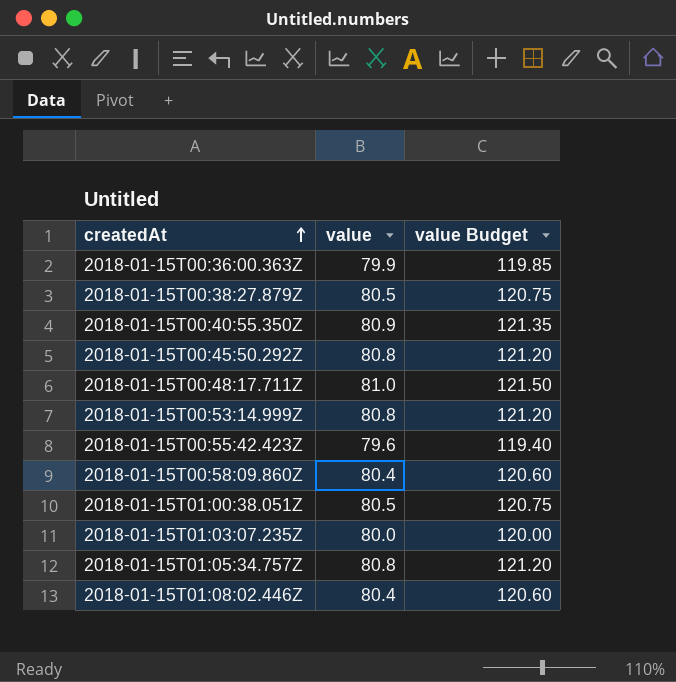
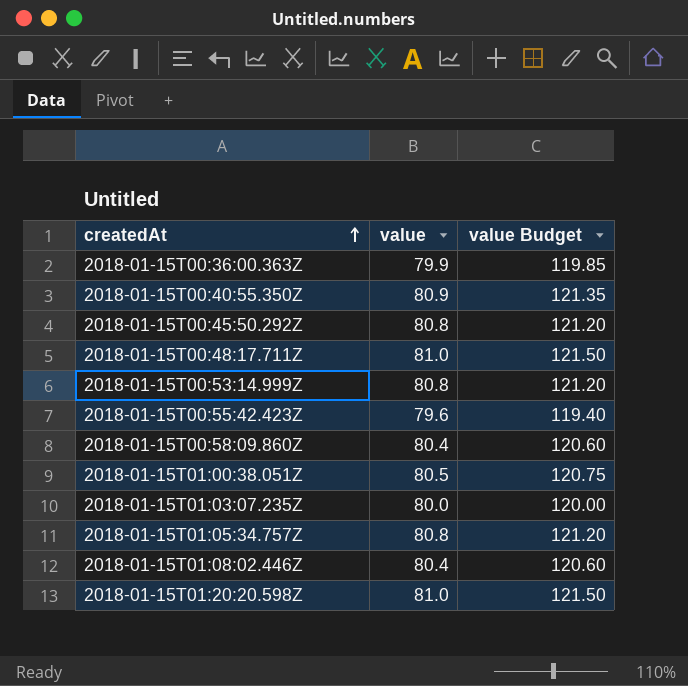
row 2018-01-15T00:38:27.879Z: 80.5 | 120.75 -> none
row 2018-01-15T01:20:20.598Z: none -> 81.0 | 121.50

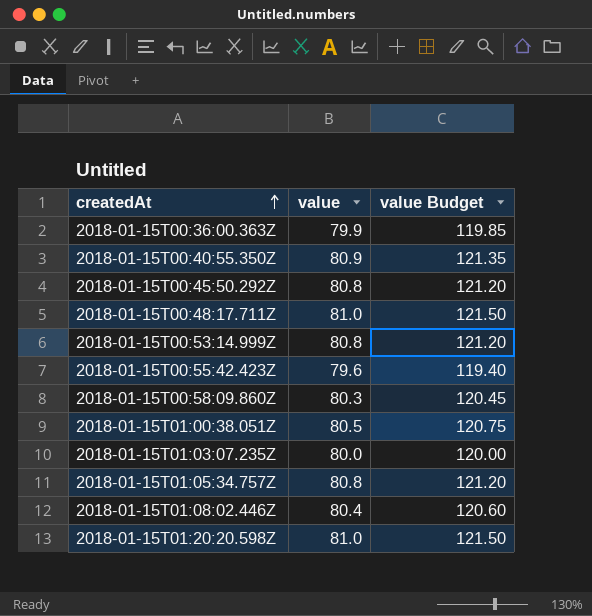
2018-01-15T00:58:09.860Z | value: 80.4 -> 80.3
2018-01-15T00:58:09.860Z | value Budget: 120.60 -> 120.45

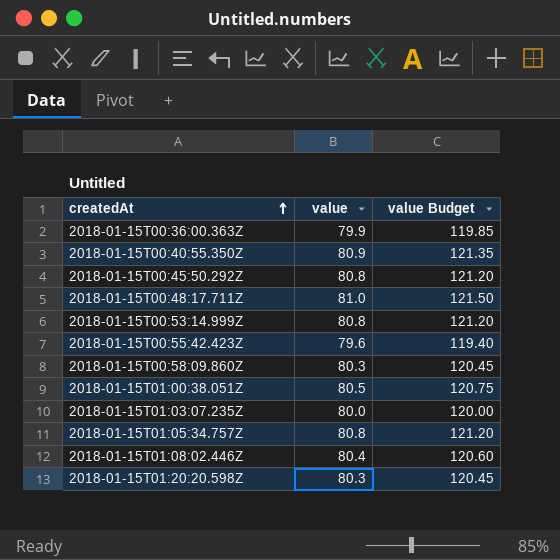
2018-01-15T01:20:20.598Z | value: 81.0 -> 80.3
2018-01-15T01:20:20.598Z | value Budget: 121.50 -> 120.45

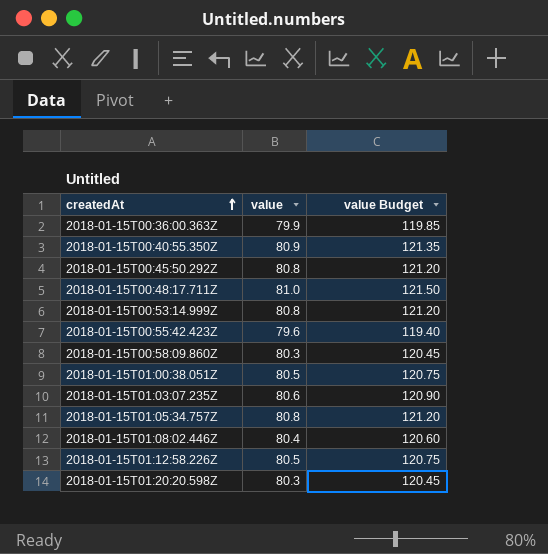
2018-01-15T01:03:07.235Z | value: 80.0 -> 80.6
2018-01-15T01:03:07.235Z | value Budget: 120.00 -> 120.90
row 2018-01-15T01:12:58.226Z: none -> 80.5 | 120.75

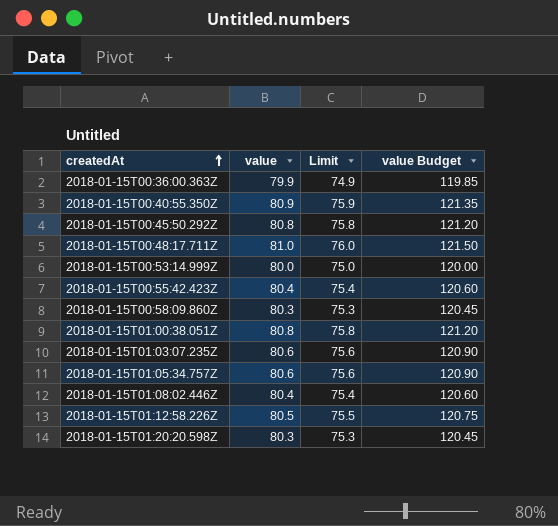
column Limit | formula: none -> [value] - 5
2018-01-15T00:53:14.999Z | value: 80.8 -> 80.0
2018-01-15T00:53:14.999Z | value Budget: 121.20 -> 120.00
2018-01-15T00:55:42.423Z | value: 79.6 -> 80.4
2018-01-15T00:55:42.423Z | value Budget: 119.40 -> 120.60
2018-01-15T01:00:38.051Z | value: 80.5 -> 80.8
2018-01-15T01:00:38.051Z | value Budget: 120.75 -> 121.20
2018-01-15T01:05:34.757Z | value: 80.8 -> 80.6
2018-01-15T01:05:34.757Z | value Budget: 121.20 -> 120.90

